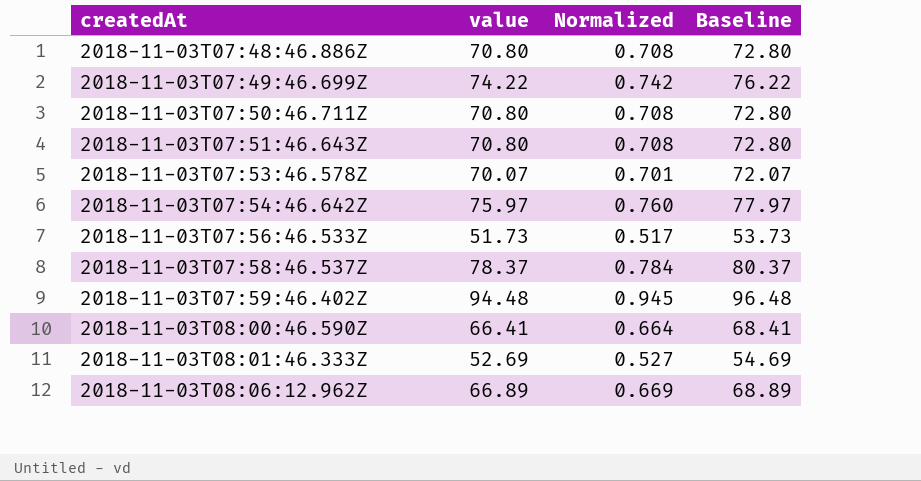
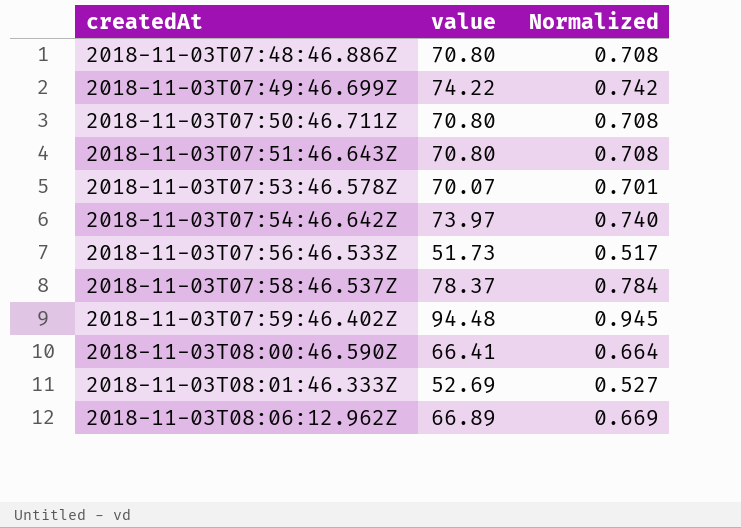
column Baseline | formula: [value] + 2 -> none
2018-11-03T07:54:46.642Z | value: 75.97 -> 73.97
2018-11-03T07:54:46.642Z | Normalized: 0.760 -> 0.740

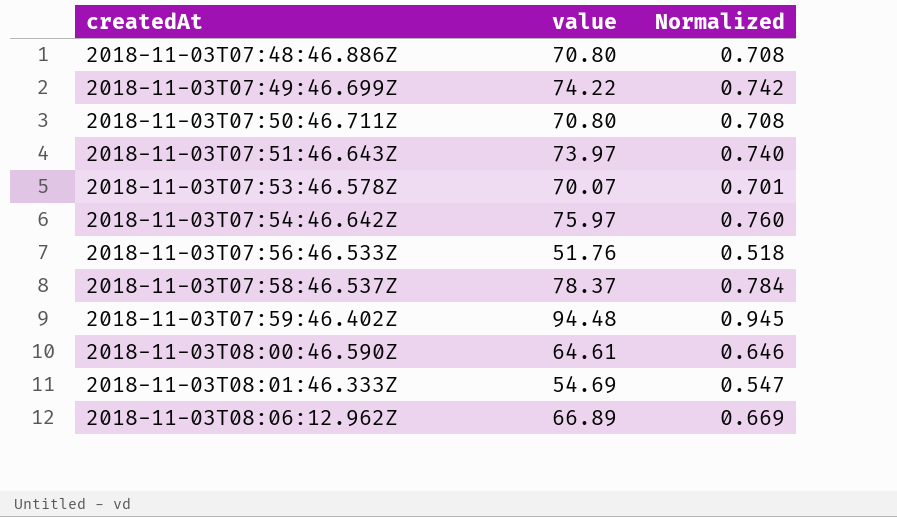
2018-11-03T07:51:46.643Z | value: 70.80 -> 73.97
2018-11-03T07:51:46.643Z | Normalized: 0.708 -> 0.740
2018-11-03T07:54:46.642Z | value: 73.97 -> 75.97
2018-11-03T07:54:46.642Z | Normalized: 0.740 -> 0.760
2018-11-03T07:56:46.533Z | value: 51.73 -> 51.76
2018-11-03T07:56:46.533Z | Normalized: 0.517 -> 0.518
2018-11-03T08:00:46.590Z | value: 66.41 -> 64.61
2018-11-03T08:00:46.590Z | Normalized: 0.664 -> 0.646
2018-11-03T08:01:46.333Z | value: 52.69 -> 54.69
2018-11-03T08:01:46.333Z | Normalized: 0.527 -> 0.547

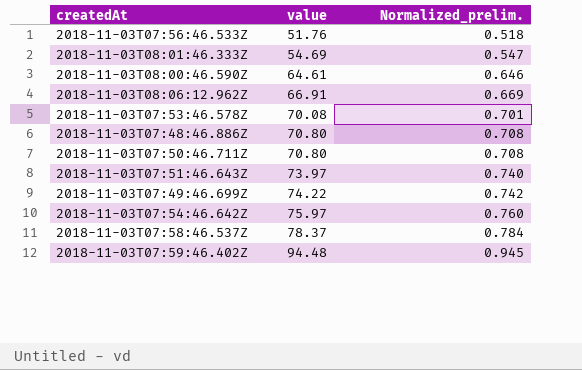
row order: createdAt ascending -> value ascending
column name: Normalized -> Normalized_prelim.
2018-11-03T08:06:12.962Z | value: 66.89 -> 66.91
2018-11-03T07:53:46.578Z | value: 70.07 -> 70.08

